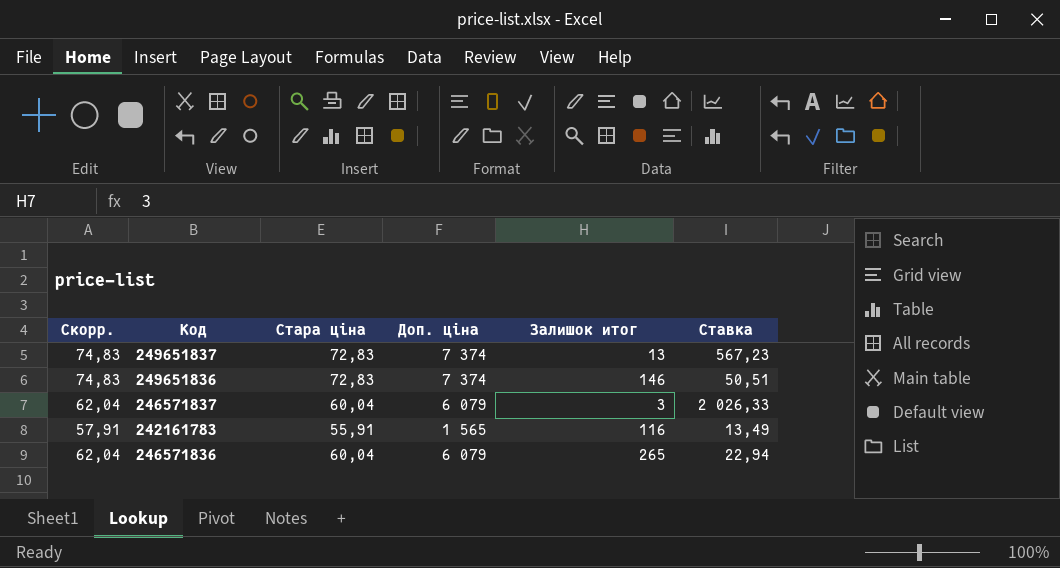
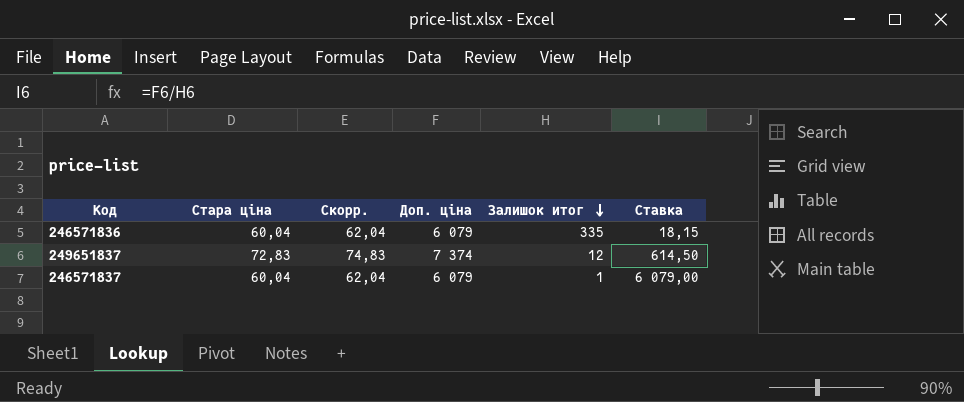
row order: none -> Залишок итог descending
column Скорр. | position: 1 -> 3
row 249651836: 74,83 | 72,83 | 7 374 | 146 | 50,51 -> none
row 242161783: 57,91 | 55,91 | 1 565 | 116 | 13,49 -> none
246571836 | Залишок итог: 265 -> 335
246571836 | Ставка: 22,94 -> 18,15
249651837 | Залишок итог: 13 -> 12
249651837 | Ставка: 567,23 -> 614,50
246571837 | Залишок итог: 3 -> 1
246571837 | Ставка: 2 026,33 -> 6 079,00

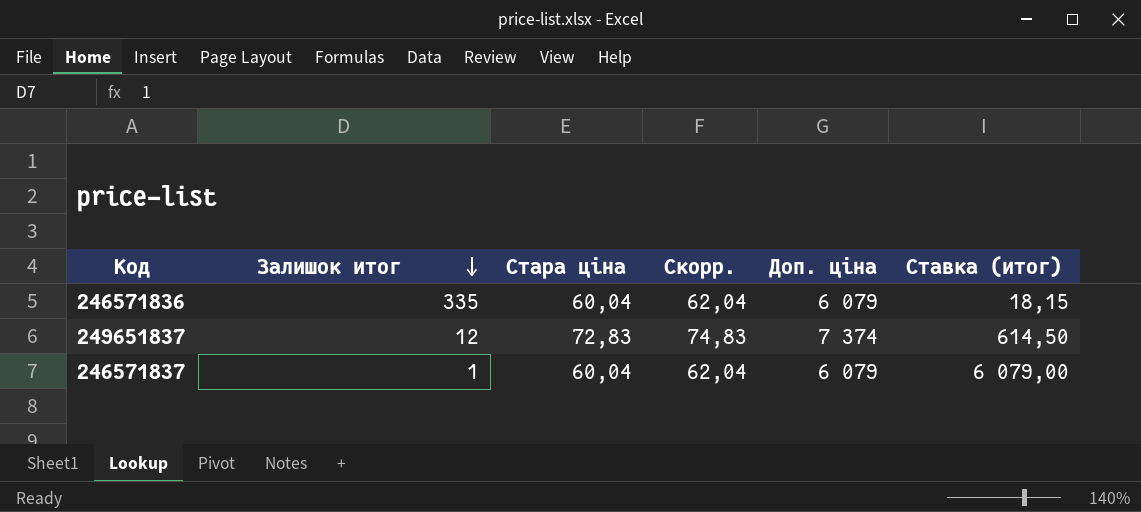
column Залишок итог | position: 5 -> 2
column name: Ставка -> Ставка (итог)

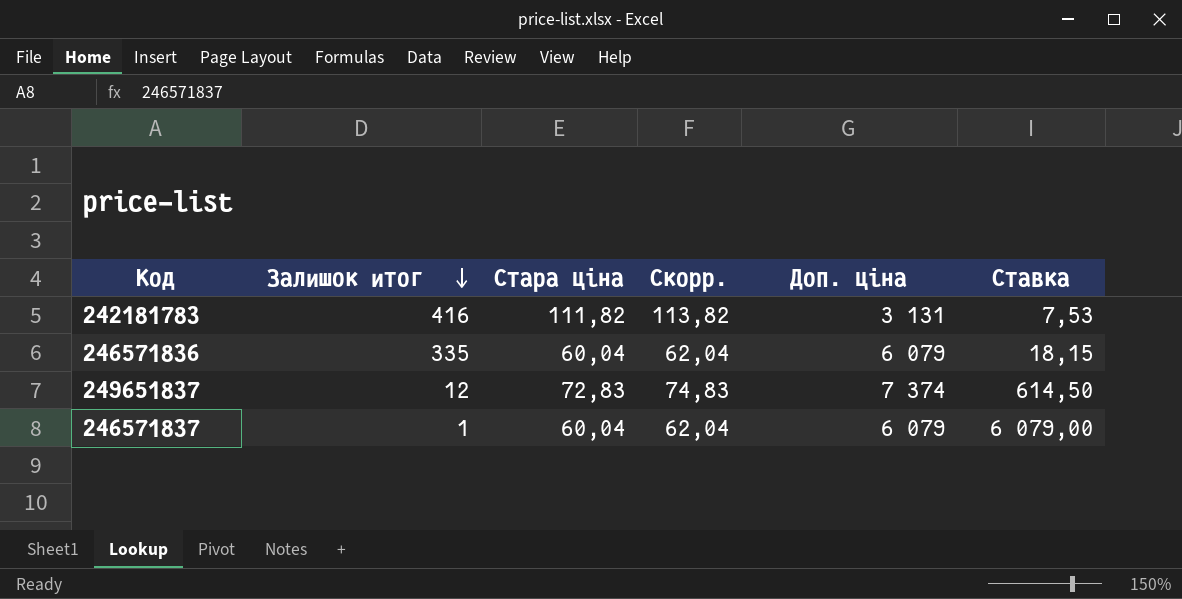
column name: Ставка (итог) -> Ставка
row 242181783: none -> 416 | 111,82 | 113,82 | 3 131 | 7,53

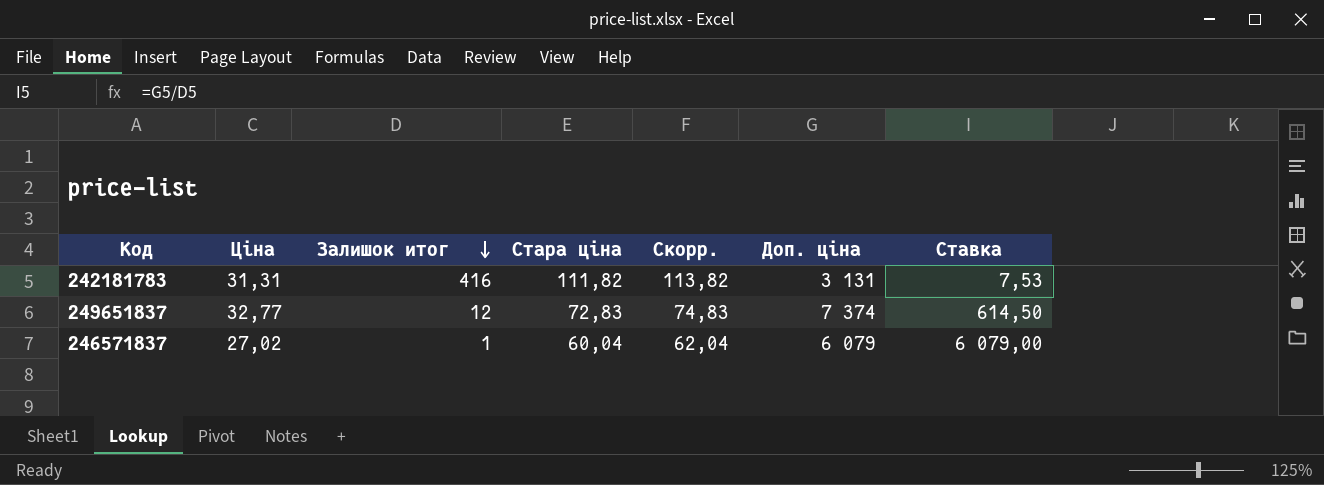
column Ціна | position: none -> 2
row 246571836: 335 | 60,04 | 62,04 | 6 079 | 18,15 -> none

